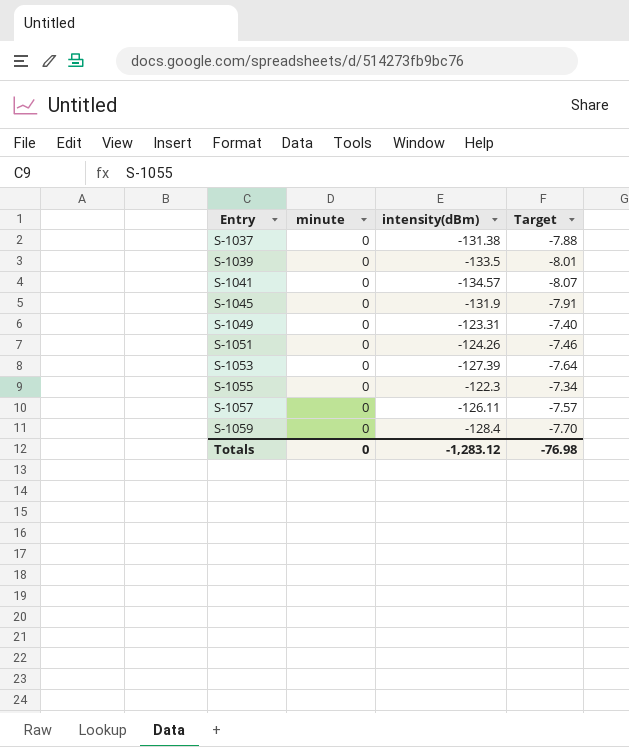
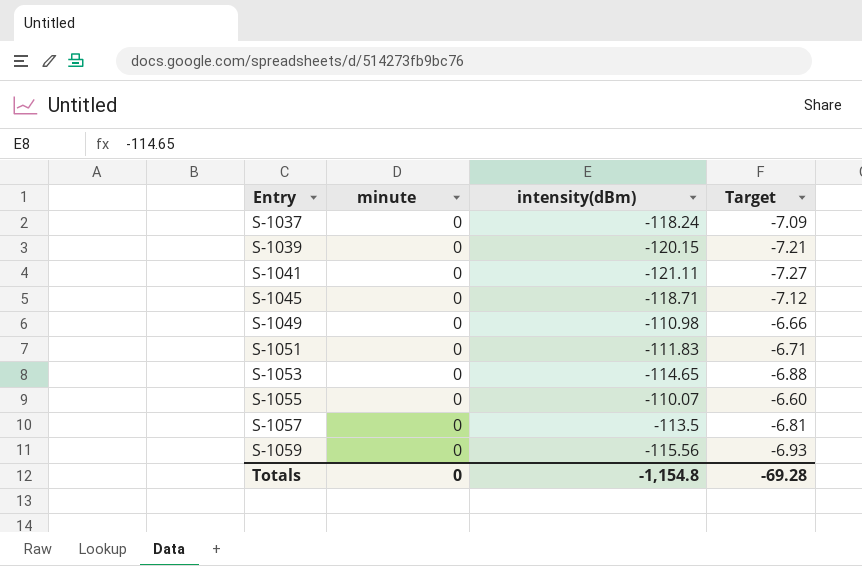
S-1037 | intensity(dBm): -131.38 -> -118.24
S-1037 | Target: -7.88 -> -7.09
S-1039 | intensity(dBm): -133.5 -> -120.15
S-1039 | Target: -8.01 -> -7.21
S-1041 | intensity(dBm): -134.57 -> -121.11
S-1041 | Target: -8.07 -> -7.27
S-1045 | intensity(dBm): -131.9 -> -118.71
S-1045 | Target: -7.91 -> -7.12
S-1049 | intensity(dBm): -123.31 -> -110.98
S-1049 | Target: -7.40 -> -6.66
S-1051 | intensity(dBm): -124.26 -> -111.83
S-1051 | Target: -7.46 -> -6.71
S-1053 | intensity(dBm): -127.39 -> -114.65
S-1053 | Target: -7.64 -> -6.88
S-1055 | intensity(dBm): -122.3 -> -110.07
S-1055 | Target: -7.34 -> -6.60
S-1057 | intensity(dBm): -126.11 -> -113.5
S-1057 | Target: -7.57 -> -6.81
S-1059 | intensity(dBm): -128.4 -> -115.56
S-1059 | Target: -7.70 -> -6.93
Totals | intensity(dBm): -1,283.12 -> -1,154.8
Totals | Target: -76.98 -> -69.28

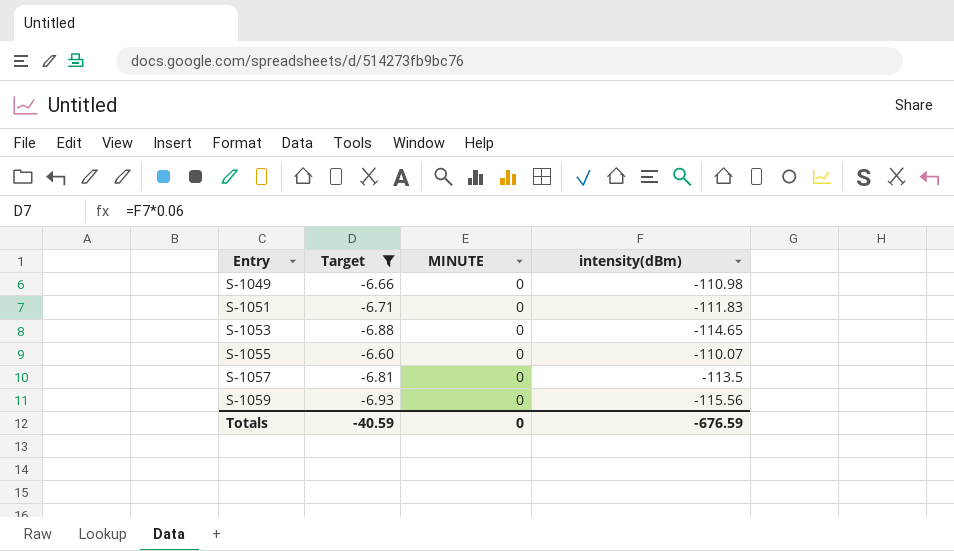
filter: none -> Target >= -6.93
column Target | position: 4 -> 2
column name: minute -> MINUTE
Totals | Target: -69.28 -> -40.59
Totals | intensity(dBm): -1,154.8 -> -676.59

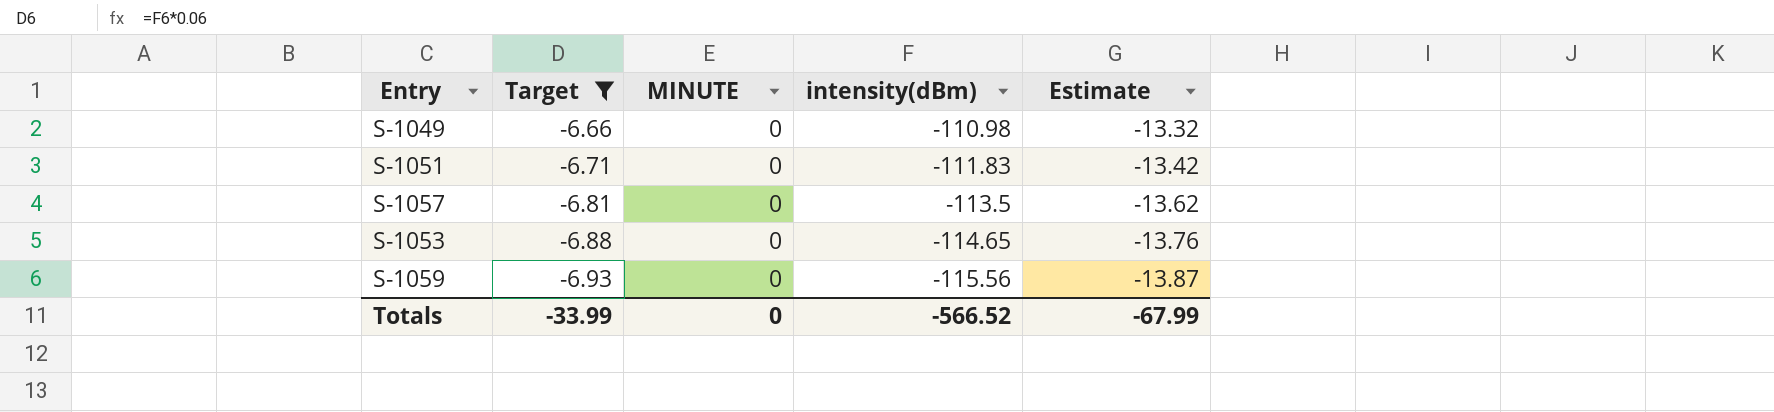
row order: Entry ascending -> Target descending
column Estimate | formula: none -> [intensity(dBm)] * 0.12
row S-1055: -6.60 | 0 | -110.07 -> none
Totals | Target: -40.59 -> -33.99
Totals | intensity(dBm): -676.59 -> -566.52

